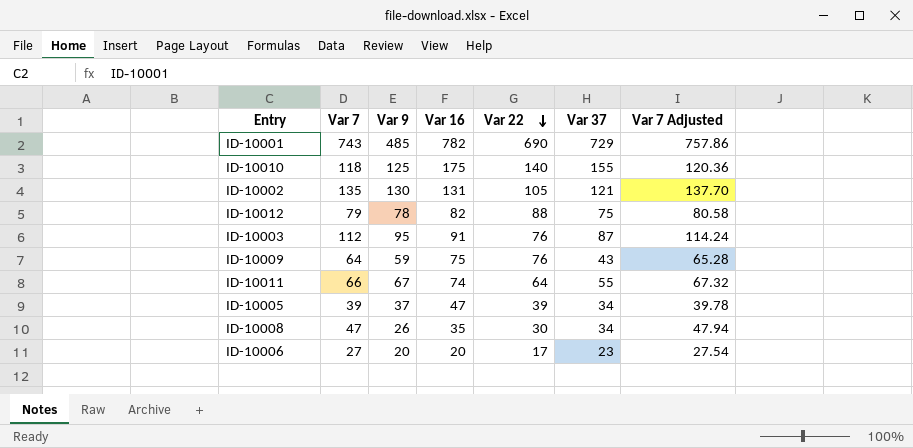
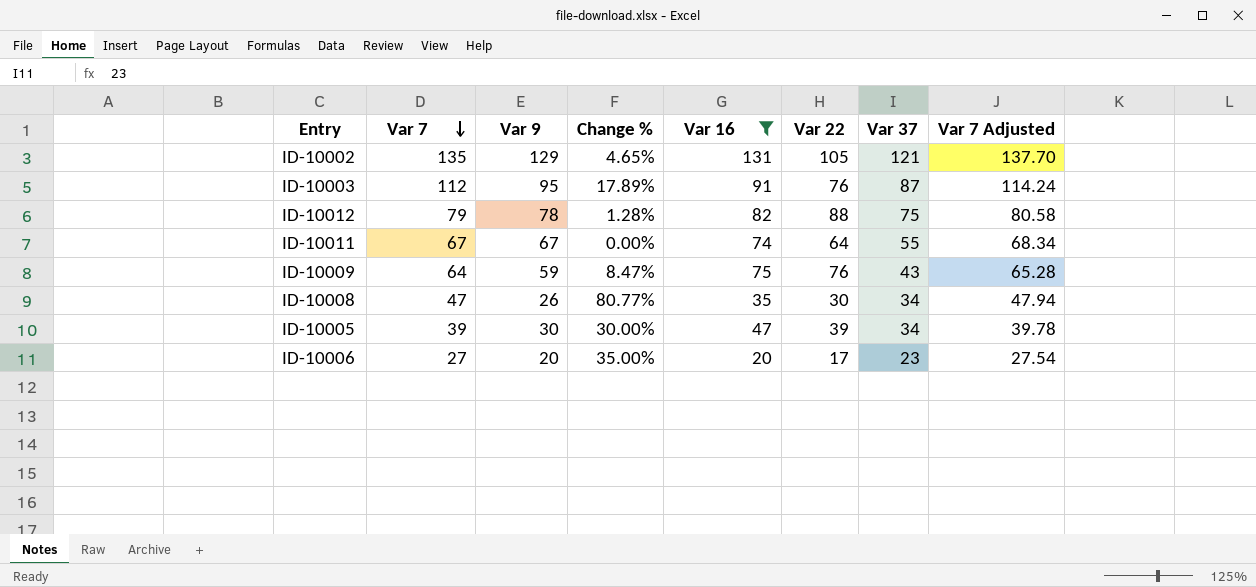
filter: none -> Var 16 <= 131
row order: Var 22 descending -> Var 7 descending
column Change % | formula: none -> ([Var 7] - [Var 9]) / [Var 9]
ID-10002 | Var 9: 130 -> 129
ID-10011 | Var 7: 66 -> 67
ID-10011 | Var 7 Adjusted: 67.32 -> 68.34
ID-10005 | Var 9: 37 -> 30

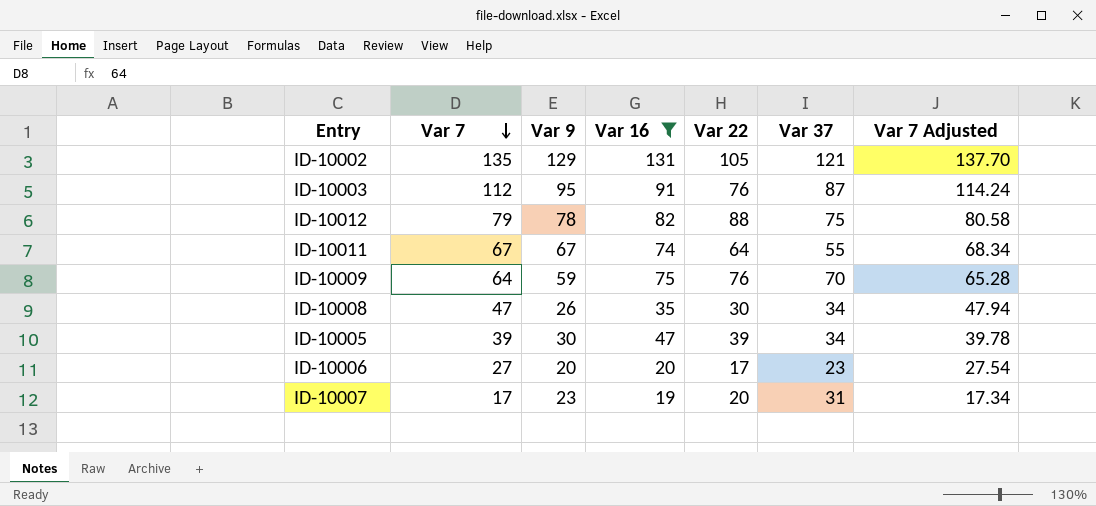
column Change % | formula: ([Var 7] - [Var 9]) / [Var 9] -> none
ID-10009 | Var 37: 43 -> 70
row ID-10007: none -> 17 | 23 | 19 | 20 | 31 | 17.34

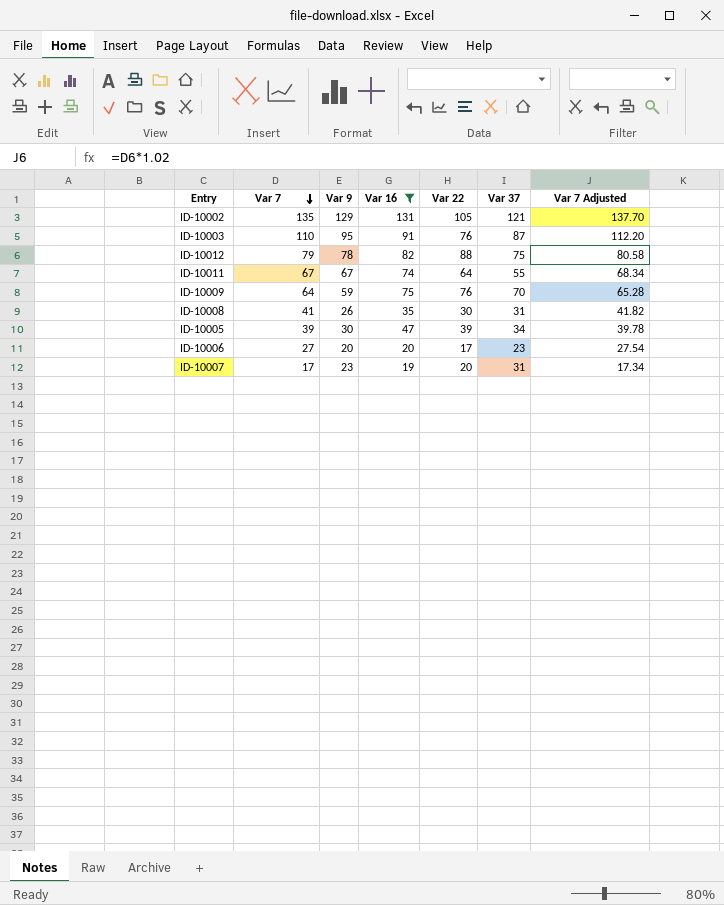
ID-10003 | Var 7: 112 -> 110
ID-10003 | Var 7 Adjusted: 114.24 -> 112.20
ID-10008 | Var 7: 47 -> 41
ID-10008 | Var 37: 34 -> 31
ID-10008 | Var 7 Adjusted: 47.94 -> 41.82

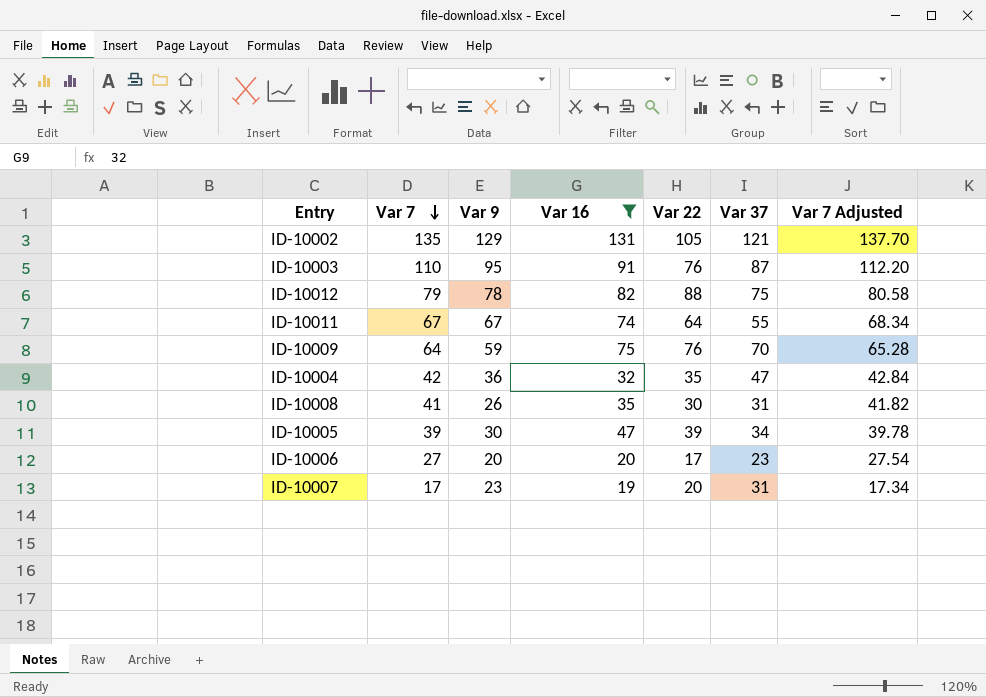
row ID-10004: none -> 42 | 36 | 32 | 35 | 47 | 42.84

